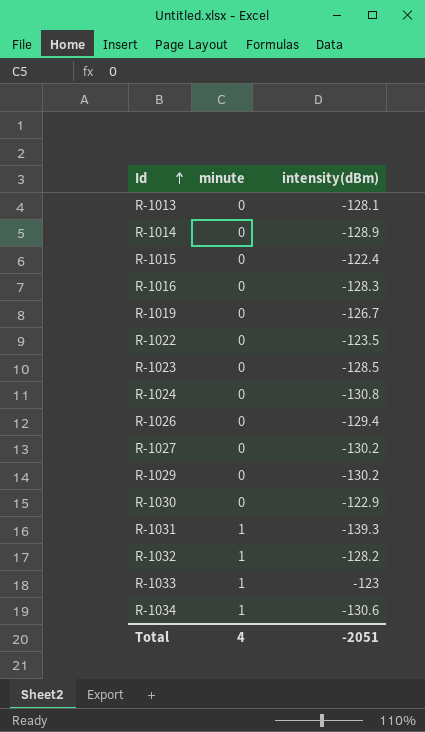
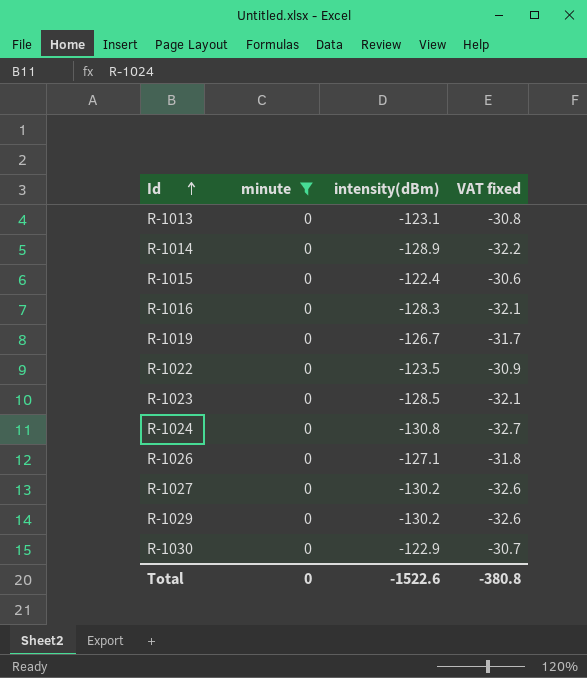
filter: none -> minute = 0
column VAT fixed | formula: none -> [intensity(dBm)] * 0.25
R-1013 | intensity(dBm): -128.1 -> -123.1
R-1026 | intensity(dBm): -129.4 -> -127.1
Total | minute: 4 -> 0
Total | intensity(dBm): -2051 -> -1522.6

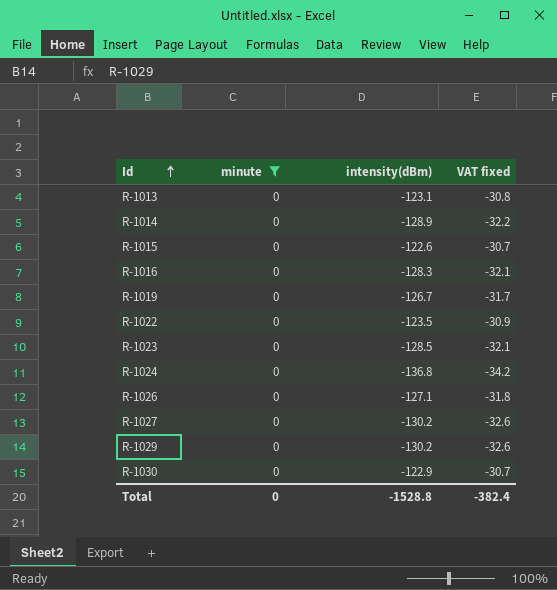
R-1015 | intensity(dBm): -122.4 -> -122.6
R-1015 | VAT fixed: -30.6 -> -30.7
R-1024 | intensity(dBm): -130.8 -> -136.8
R-1024 | VAT fixed: -32.7 -> -34.2
Total | intensity(dBm): -1522.6 -> -1528.8
Total | VAT fixed: -380.8 -> -382.4

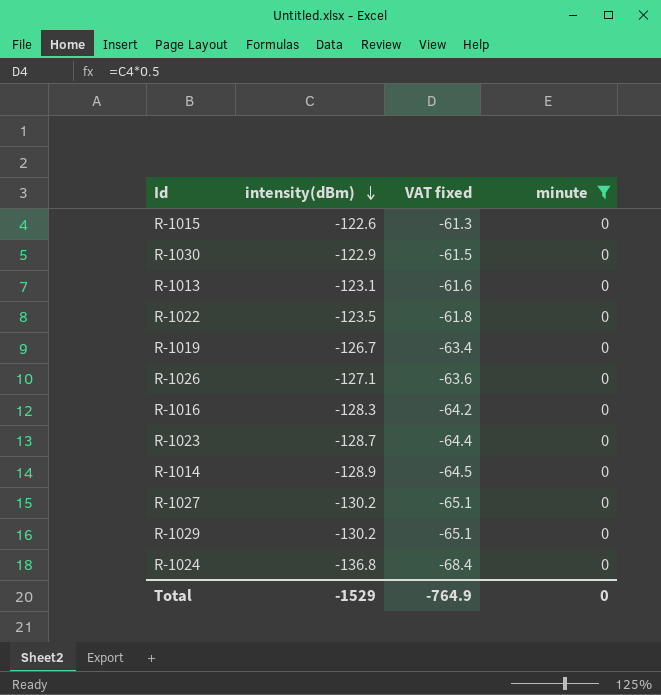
row order: Id ascending -> intensity(dBm) descending
column VAT fixed | formula: [intensity(dBm)] * 0.25 -> [intensity(dBm)] * 0.5
column minute | position: 2 -> 4
R-1023 | intensity(dBm): -128.5 -> -128.7
Total | intensity(dBm): -1528.8 -> -1529
Total | VAT fixed: -382.4 -> -764.9

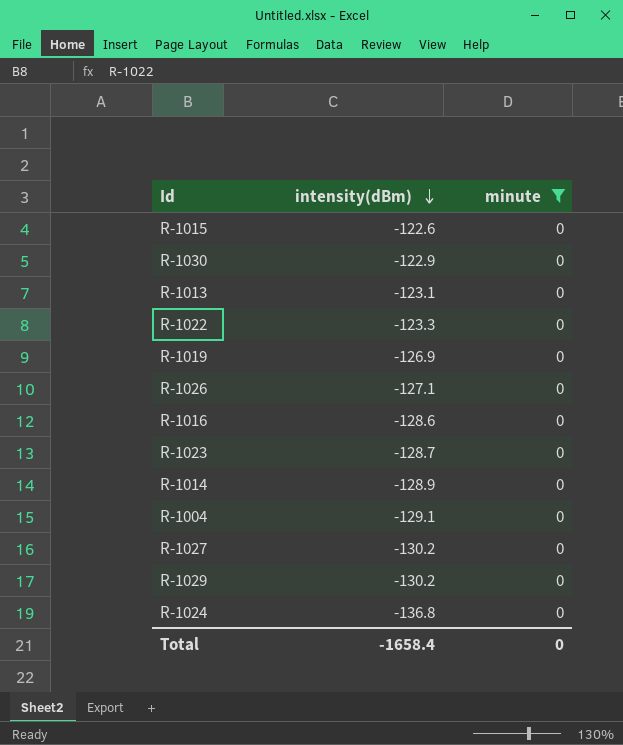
column VAT fixed | formula: [intensity(dBm)] * 0.5 -> none
R-1022 | intensity(dBm): -123.5 -> -123.3
R-1019 | intensity(dBm): -126.7 -> -126.9
R-1016 | intensity(dBm): -128.3 -> -128.6
row R-1004: none -> -129.1 | 0
Total | intensity(dBm): -1529 -> -1658.4

